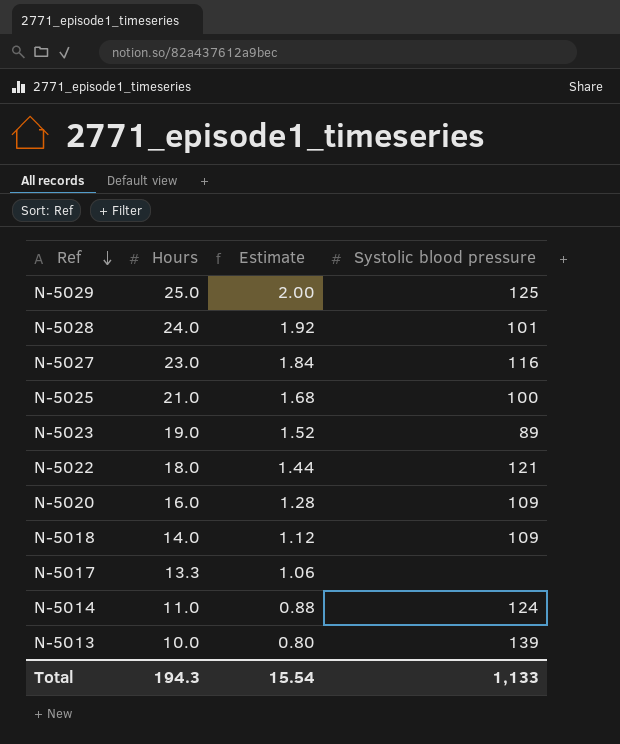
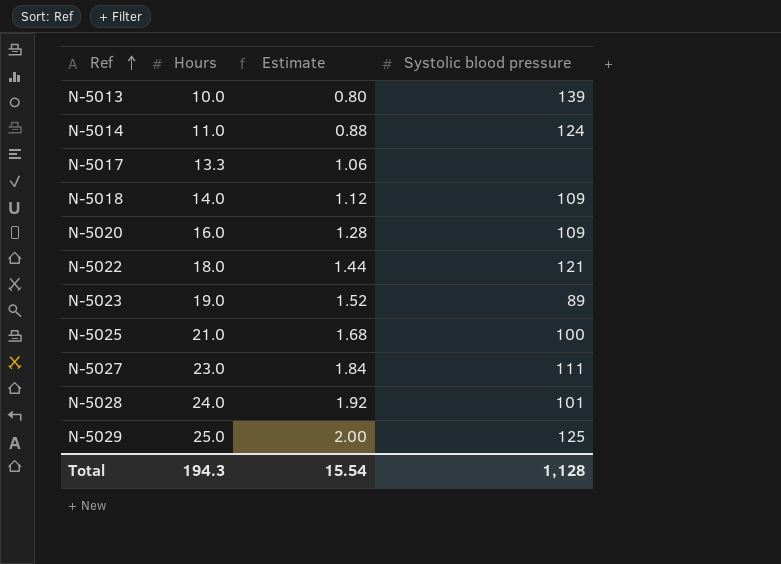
row order: Ref descending -> Ref ascending
N-5027 | Systolic blood pressure: 116 -> 111
Total | Systolic blood pressure: 1,133 -> 1,128

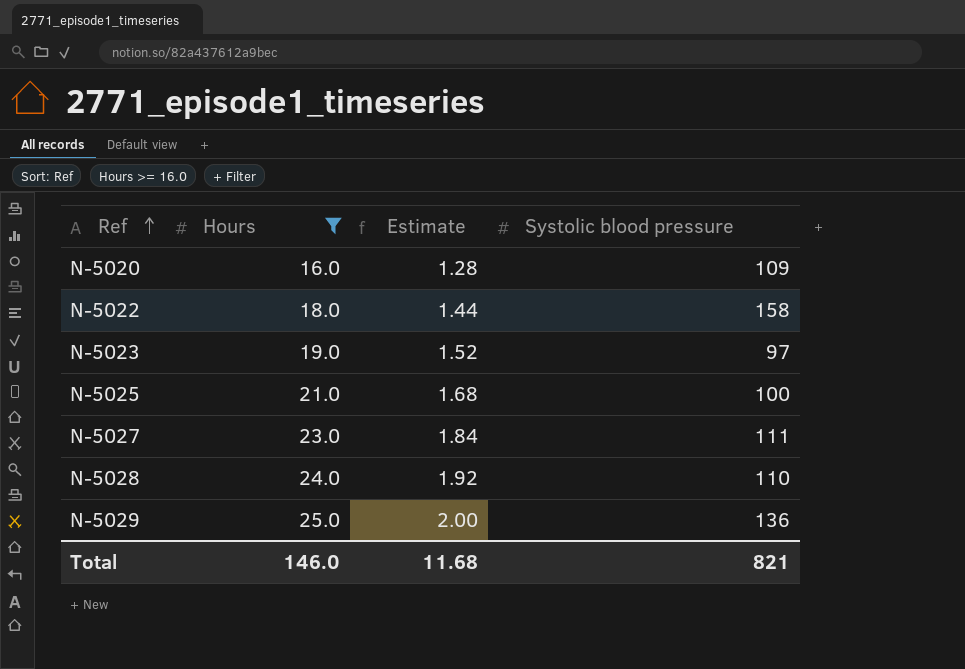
filter: none -> Hours >= 16.0
N-5022 | Systolic blood pressure: 121 -> 158
N-5023 | Systolic blood pressure: 89 -> 97
N-5028 | Systolic blood pressure: 101 -> 110
N-5029 | Systolic blood pressure: 125 -> 136
Total | Hours: 194.3 -> 146.0
Total | Estimate: 15.54 -> 11.68
Total | Systolic blood pressure: 1,128 -> 821

